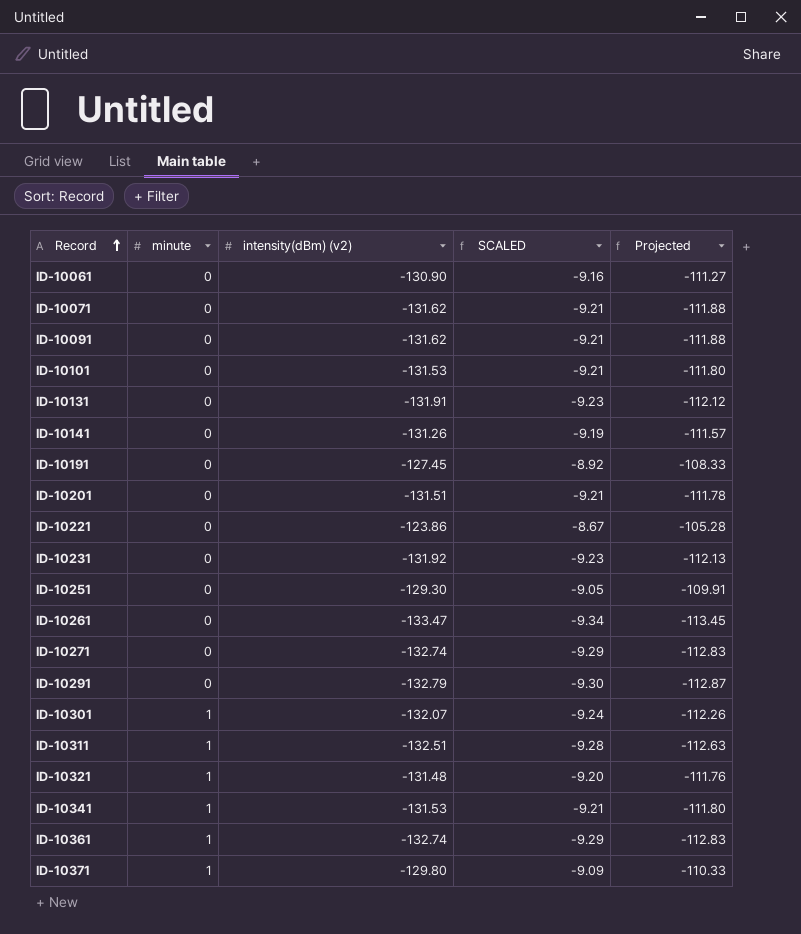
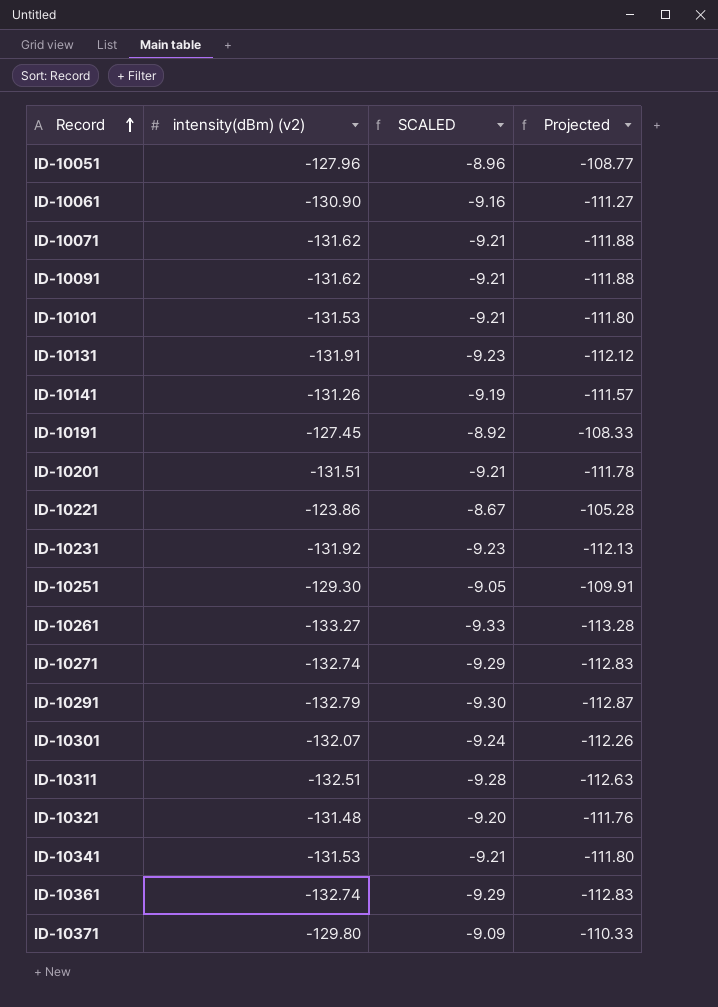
column minute | position: 2 -> none
row ID-10051: none -> -127.96 | -8.96 | -108.77
ID-10261 | intensity(dBm) (v2): -133.47 -> -133.27
ID-10261 | SCALED: -9.34 -> -9.33
ID-10261 | Projected: -113.45 -> -113.28

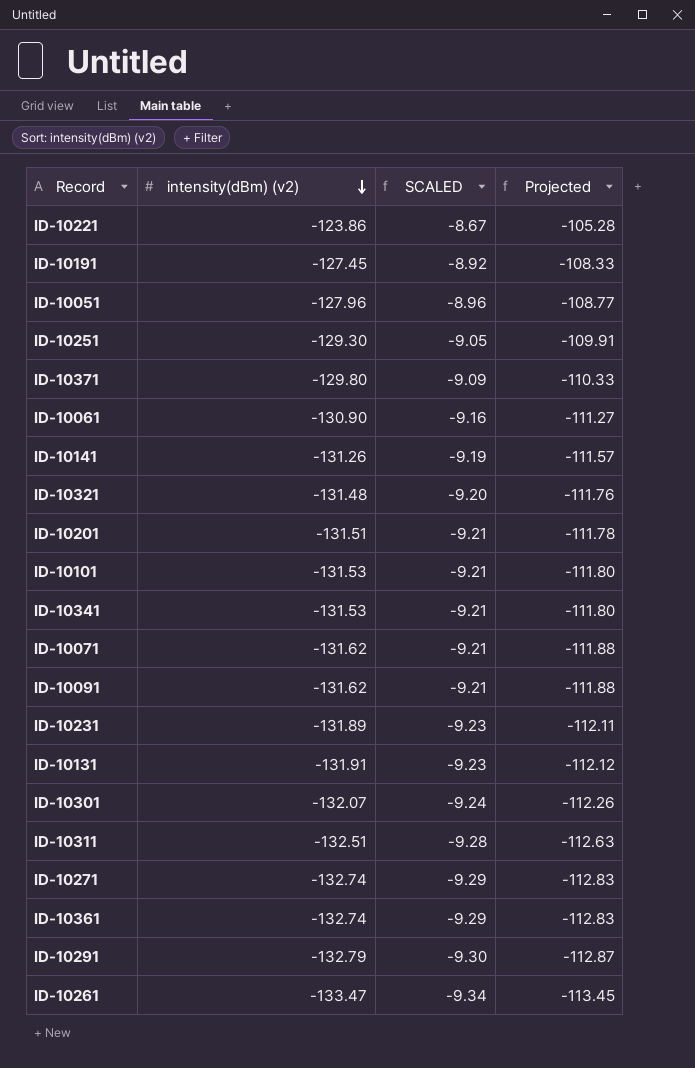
row order: Record ascending -> intensity(dBm) (v2) descending
ID-10231 | intensity(dBm) (v2): -131.92 -> -131.89
ID-10231 | Projected: -112.13 -> -112.11
ID-10261 | intensity(dBm) (v2): -133.27 -> -133.47
ID-10261 | SCALED: -9.33 -> -9.34
ID-10261 | Projected: -113.28 -> -113.45

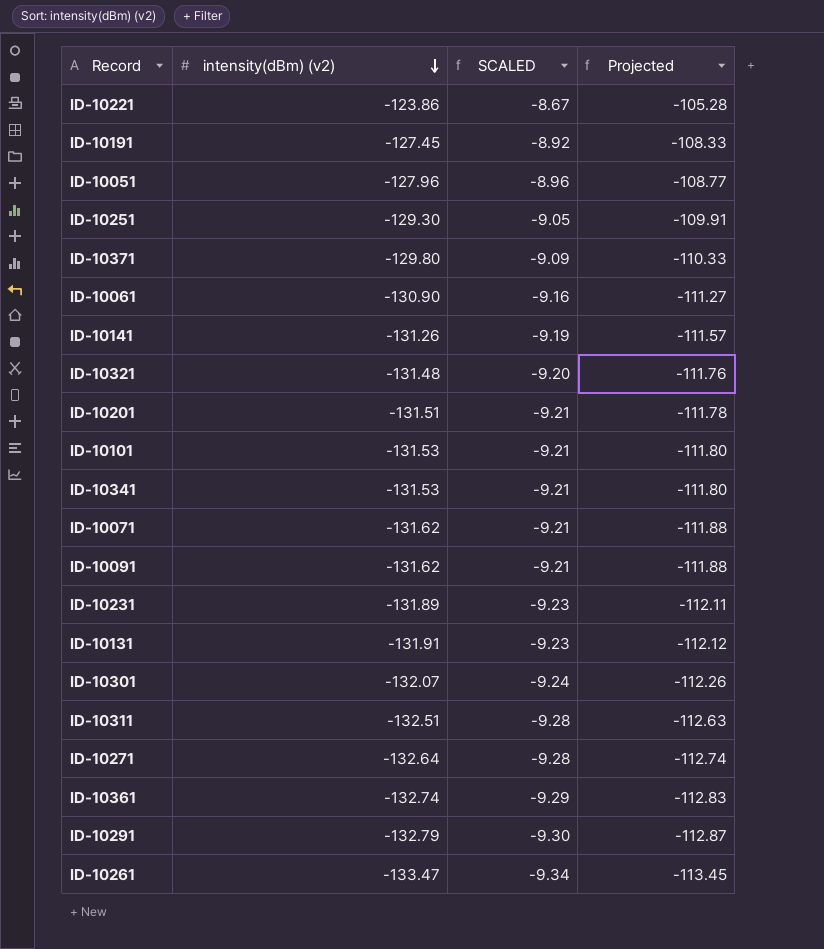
ID-10271 | intensity(dBm) (v2): -132.74 -> -132.64
ID-10271 | SCALED: -9.29 -> -9.28
ID-10271 | Projected: -112.83 -> -112.74

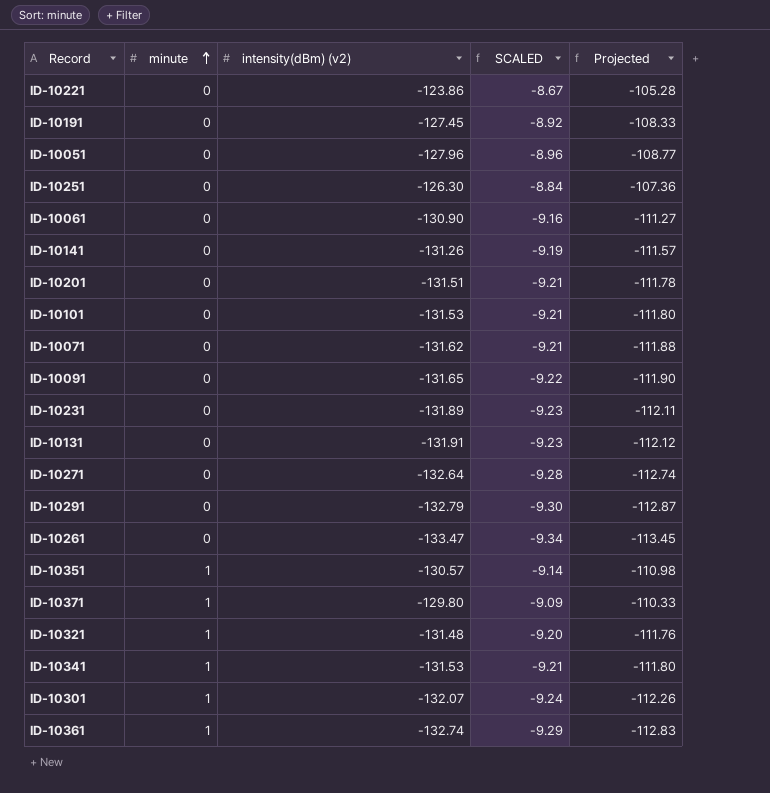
row order: intensity(dBm) (v2) descending -> minute ascending
column minute | position: none -> 2
row ID-10311: -132.51 | -9.28 | -112.63 -> none
ID-10251 | intensity(dBm) (v2): -129.30 -> -126.30
ID-10251 | SCALED: -9.05 -> -8.84
ID-10251 | Projected: -109.91 -> -107.36
ID-10091 | intensity(dBm) (v2): -131.62 -> -131.65
ID-10091 | SCALED: -9.21 -> -9.22
ID-10091 | Projected: -111.88 -> -111.90
row ID-10351: none -> 1 | -130.57 | -9.14 | -110.98

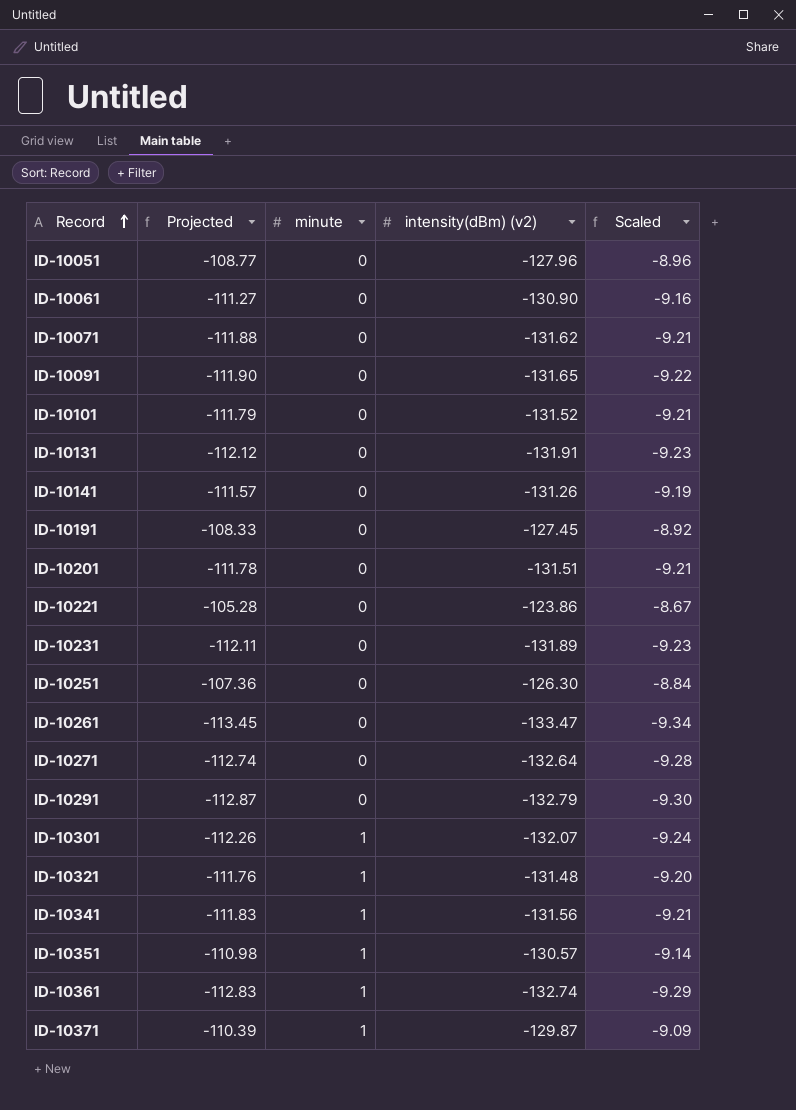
row order: minute ascending -> Record ascending
column Projected | position: 5 -> 2
column name: SCALED -> Scaled
ID-10101 | Projected: -111.80 -> -111.79
ID-10101 | intensity(dBm) (v2): -131.53 -> -131.52
ID-10341 | Projected: -111.80 -> -111.83
ID-10341 | intensity(dBm) (v2): -131.53 -> -131.56
ID-10371 | Projected: -110.33 -> -110.39
ID-10371 | intensity(dBm) (v2): -129.80 -> -129.87

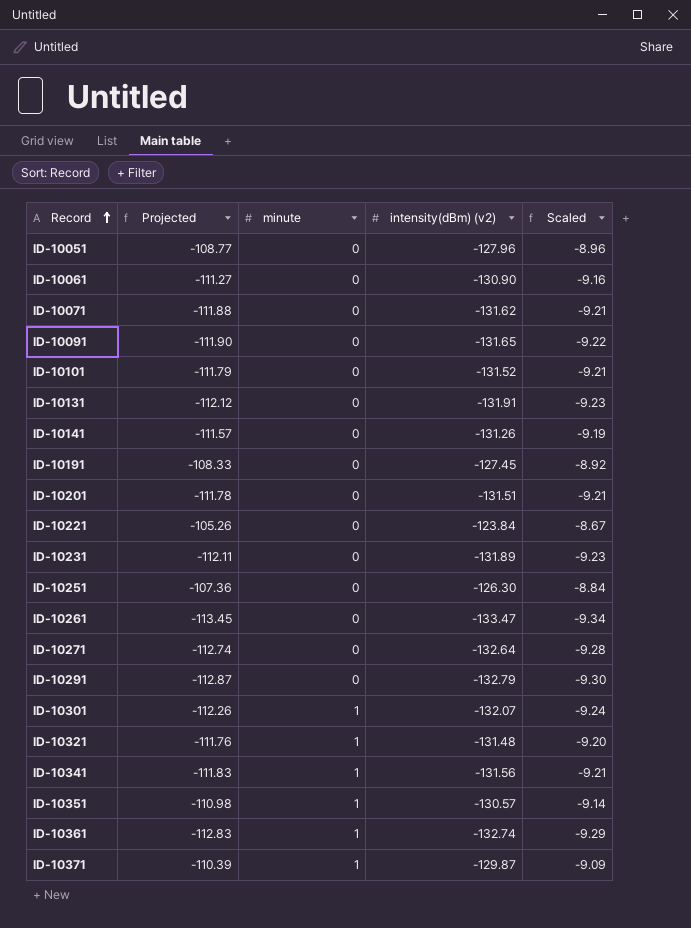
ID-10221 | Projected: -105.28 -> -105.26
ID-10221 | intensity(dBm) (v2): -123.86 -> -123.84

